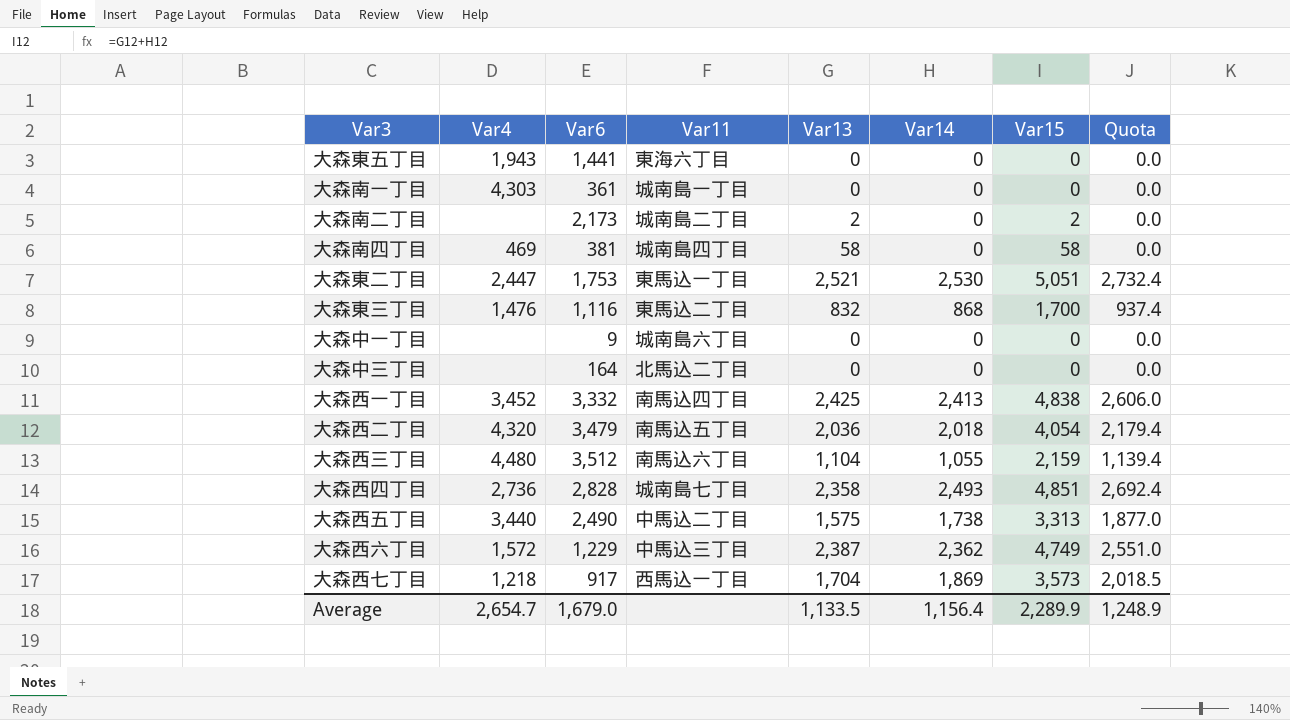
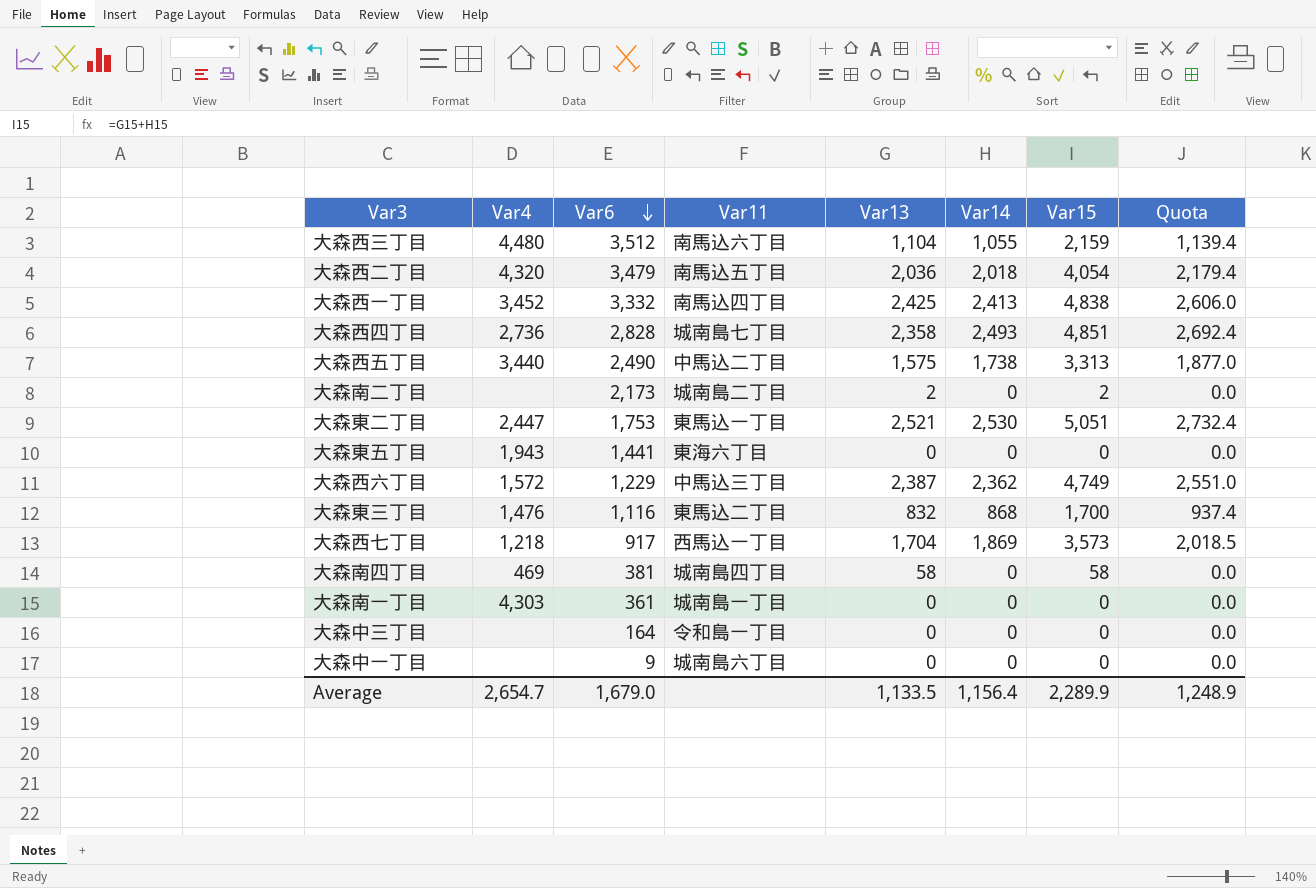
row order: none -> Var6 descending
大森中三丁目 | Var11: 北馬込二丁目 -> 令和島一丁目

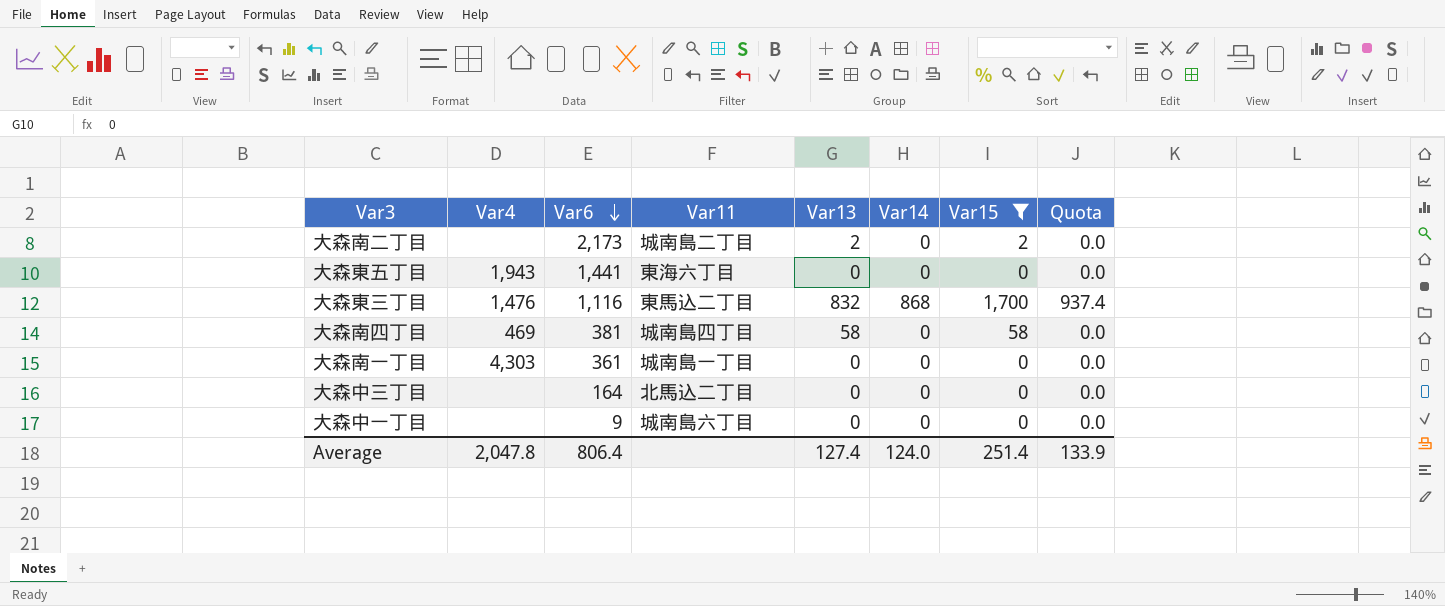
filter: none -> Var15 <= 1,700
大森中三丁目 | Var11: 令和島一丁目 -> 北馬込二丁目
Average | Var4: 2,654.7 -> 2,047.8
Average | Var6: 1,679.0 -> 806.4
Average | Var13: 1,133.5 -> 127.4
Average | Var14: 1,156.4 -> 124.0
Average | Var15: 2,289.9 -> 251.4
Average | Quota: 1,248.9 -> 133.9

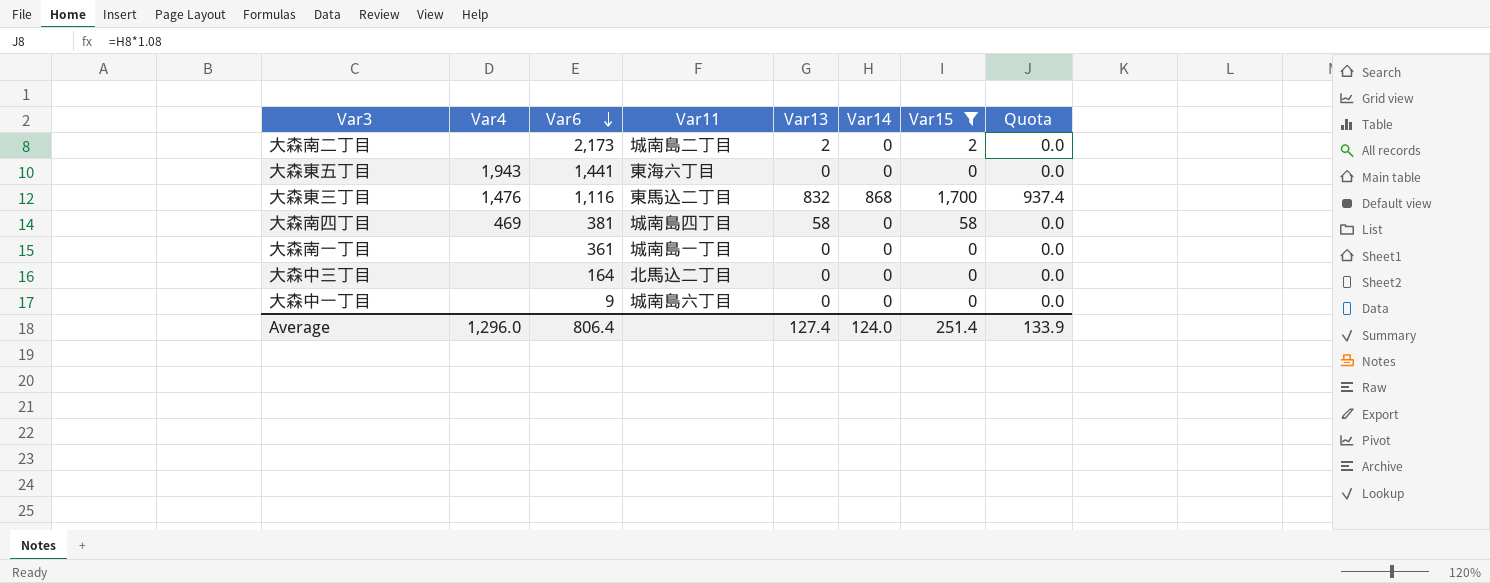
大森南一丁目 | Var4: 4,303 -> none
Average | Var4: 2,047.8 -> 1,296.0

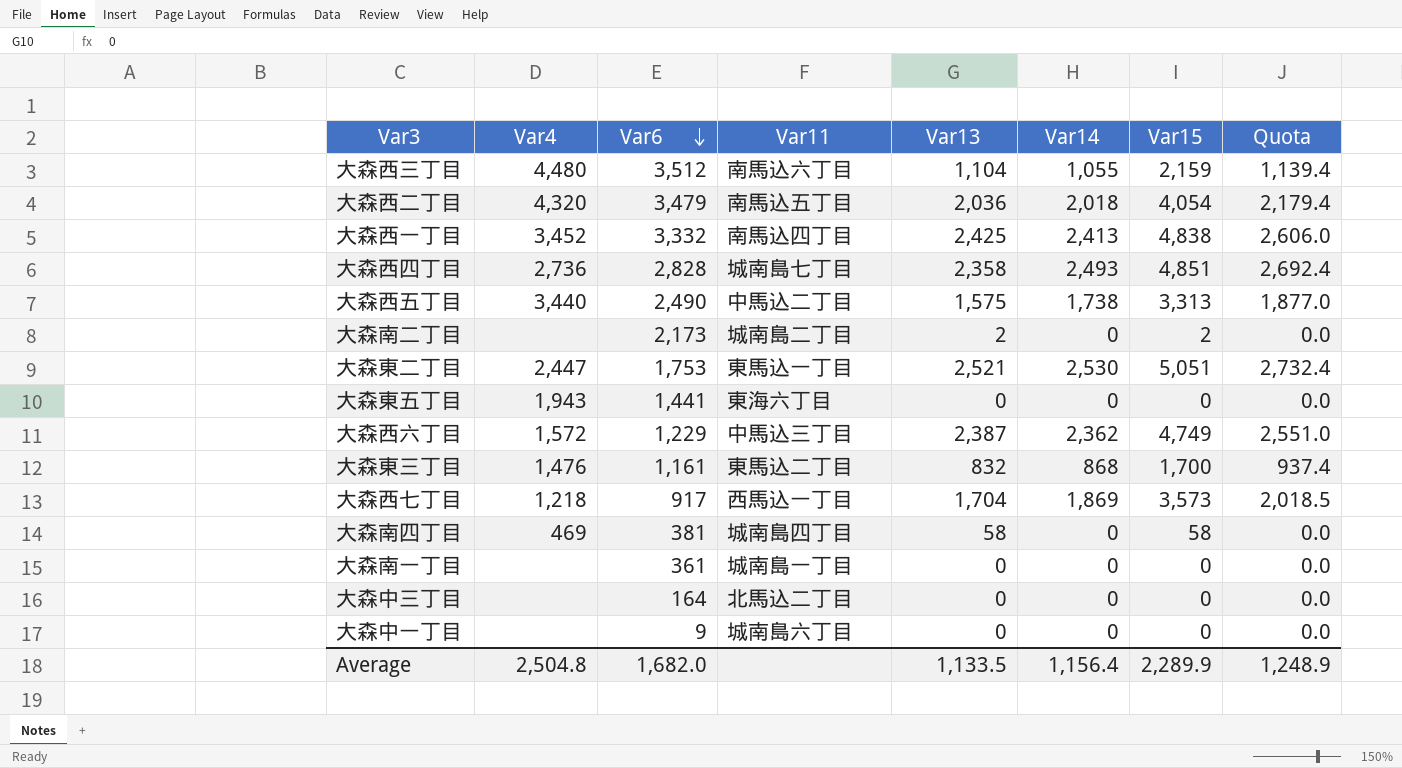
filter: Var15 <= 1,700 -> none
大森東三丁目 | Var6: 1,116 -> 1,161
Average | Var4: 1,296.0 -> 2,504.8
Average | Var6: 806.4 -> 1,682.0
Average | Var13: 127.4 -> 1,133.5
Average | Var14: 124.0 -> 1,156.4
Average | Var15: 251.4 -> 2,289.9
Average | Quota: 133.9 -> 1,248.9

